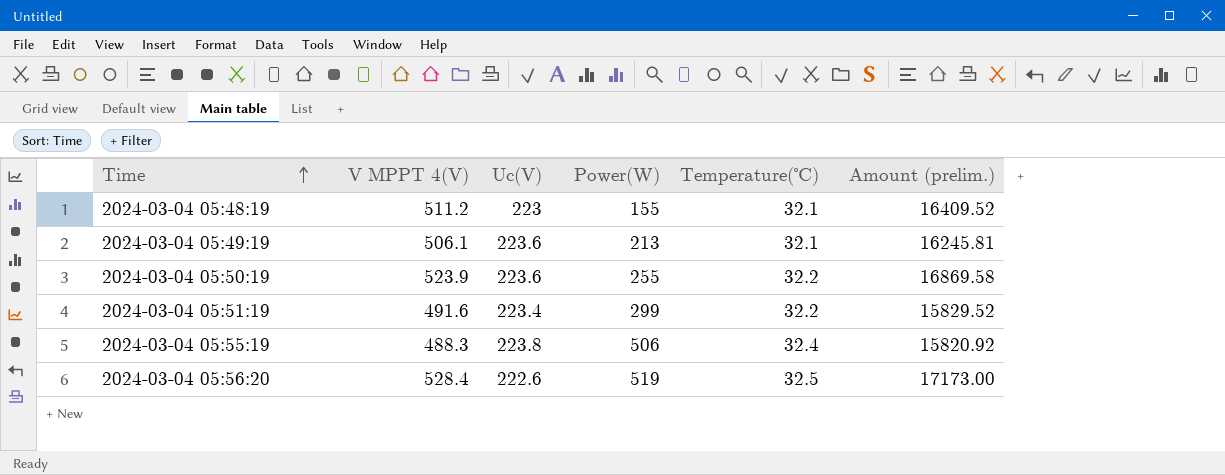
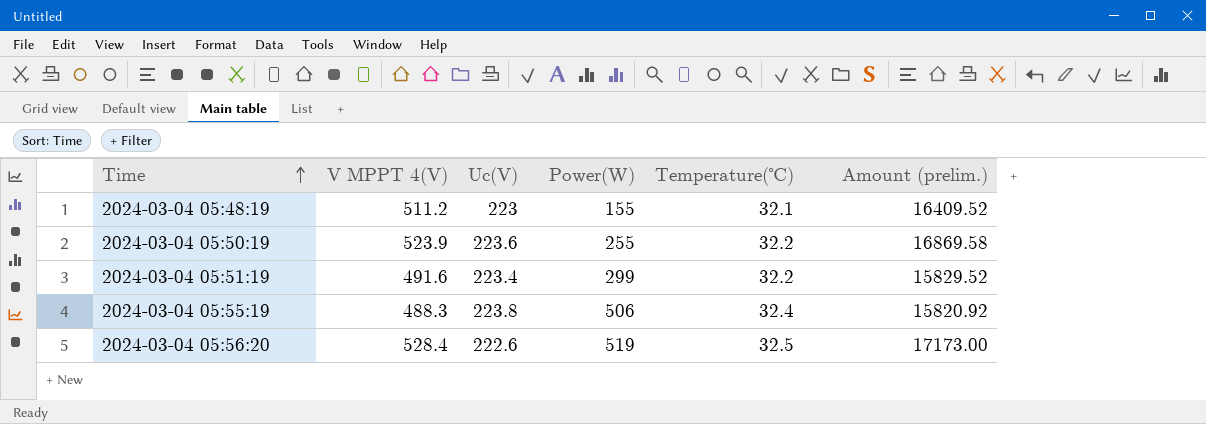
row 2024-03-04 05:49:19: 506.1 | 223.6 | 213 | 32.1 | 16245.81 -> none

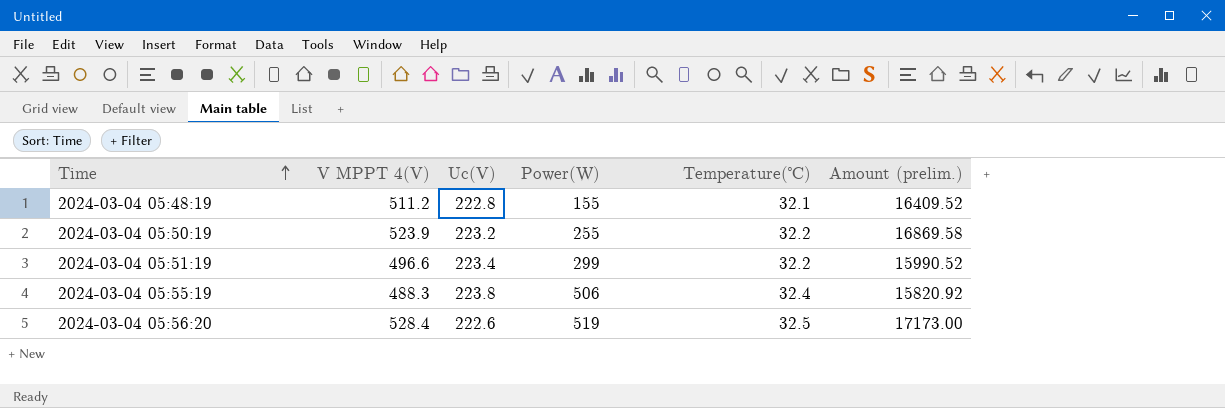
2024-03-04 05:48:19 | Uc(V): 223 -> 222.8
2024-03-04 05:50:19 | Uc(V): 223.6 -> 223.2
2024-03-04 05:51:19 | V MPPT 4(V): 491.6 -> 496.6
2024-03-04 05:51:19 | Amount (prelim.): 15829.52 -> 15990.52

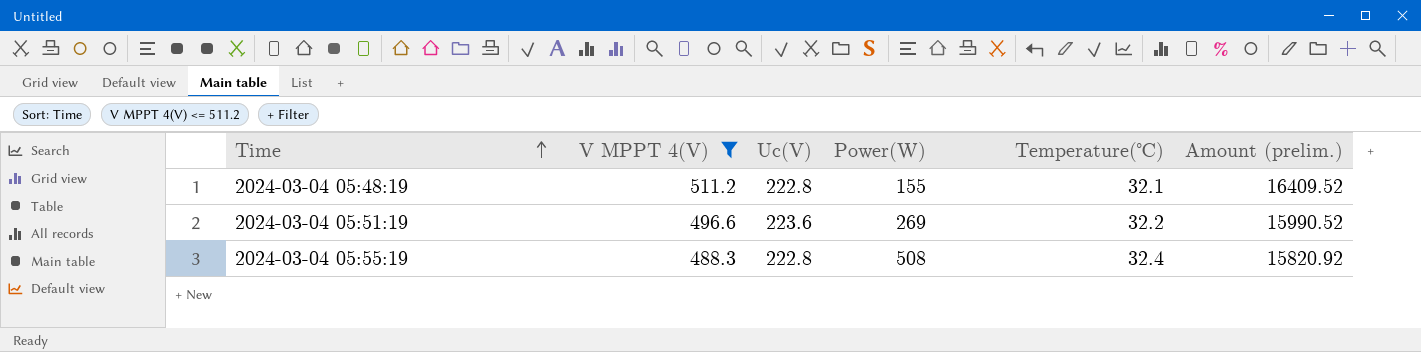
filter: none -> V MPPT 4(V) <= 511.2
2024-03-04 05:51:19 | Uc(V): 223.4 -> 223.6
2024-03-04 05:51:19 | Power(W): 299 -> 269
2024-03-04 05:55:19 | Uc(V): 223.8 -> 222.8
2024-03-04 05:55:19 | Power(W): 506 -> 508

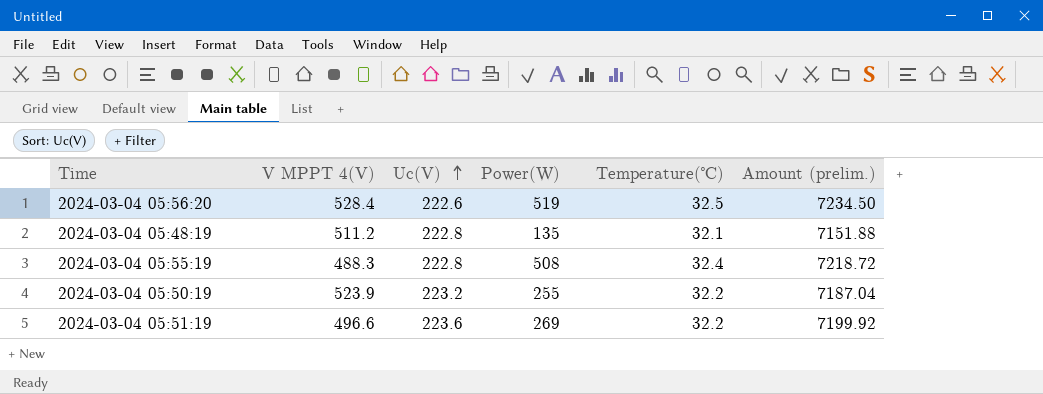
filter: V MPPT 4(V) <= 511.2 -> none
row order: Time ascending -> Uc(V) ascending
column Amount (prelim.) | formula: [V MPPT 4(V)] * [Temperature(℃)] -> [Uc(V)] * [Temperature(℃)]
2024-03-04 05:48:19 | Power(W): 155 -> 135

